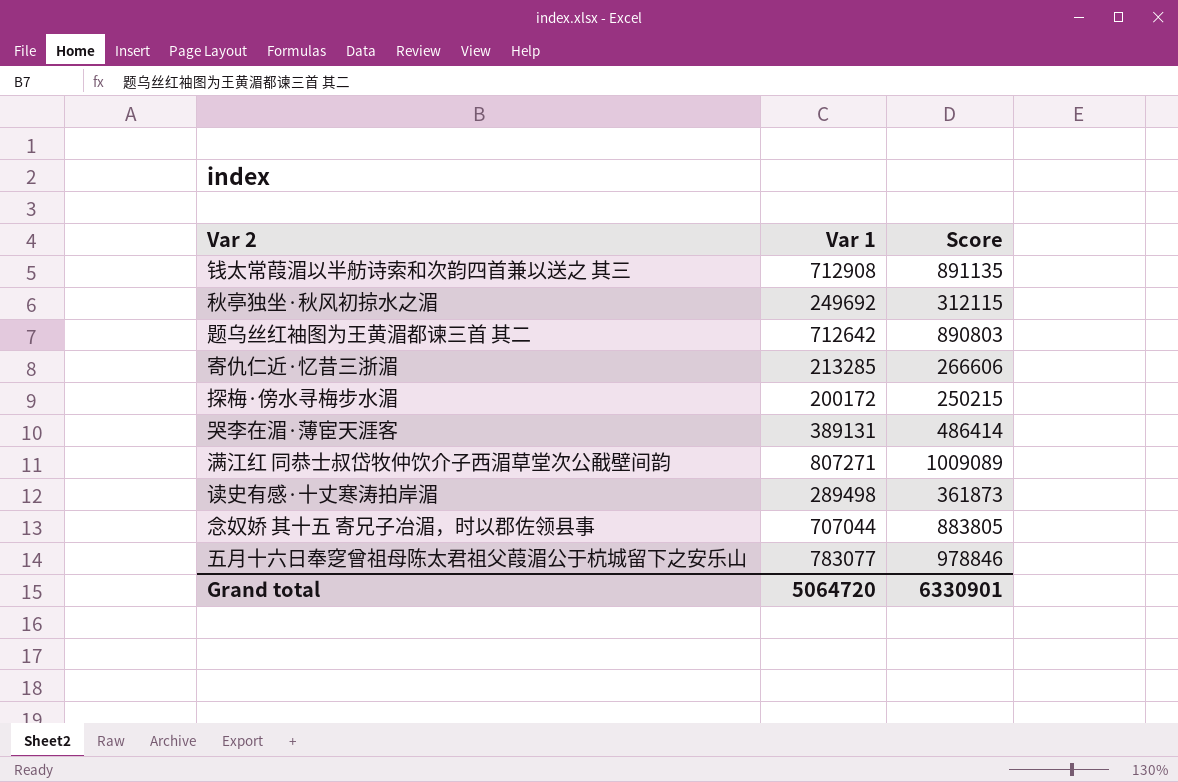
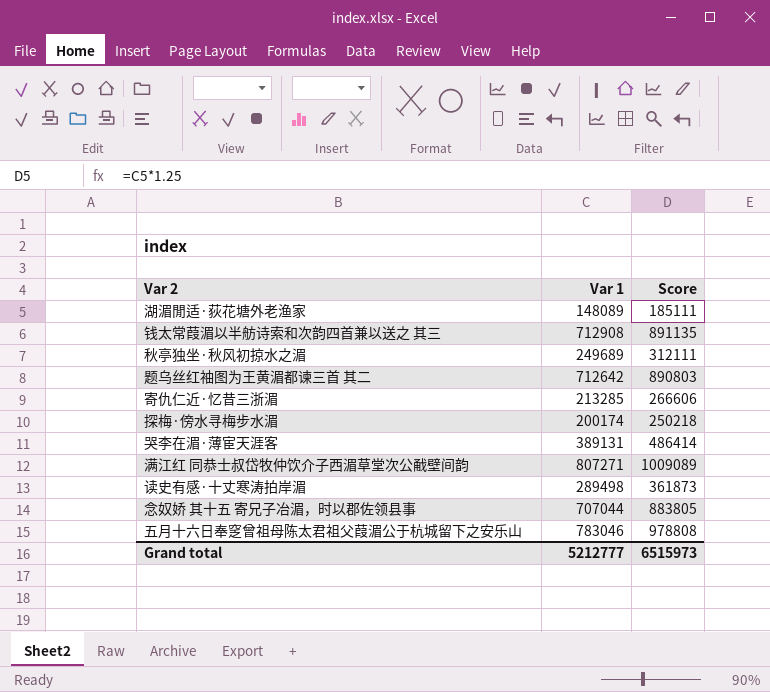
row 湖湄閒适·荻花塘外老渔家: none -> 148089 | 185111
秋亭独坐·秋风初掠水之湄 | Var 1: 249692 -> 249689
秋亭独坐·秋风初掠水之湄 | Score: 312115 -> 312111
探梅·傍水寻梅步水湄 | Var 1: 200172 -> 200174
探梅·傍水寻梅步水湄 | Score: 250215 -> 250218
五月十六日奉窆曾祖母陈太君祖父葭湄公于杭城留下之安乐山 | Var 1: 783077 -> 783046
五月十六日奉窆曾祖母陈太君祖父葭湄公于杭城留下之安乐山 | Score: 978846 -> 978808
Grand total | Var 1: 5064720 -> 5212777
Grand total | Score: 6330901 -> 6515973

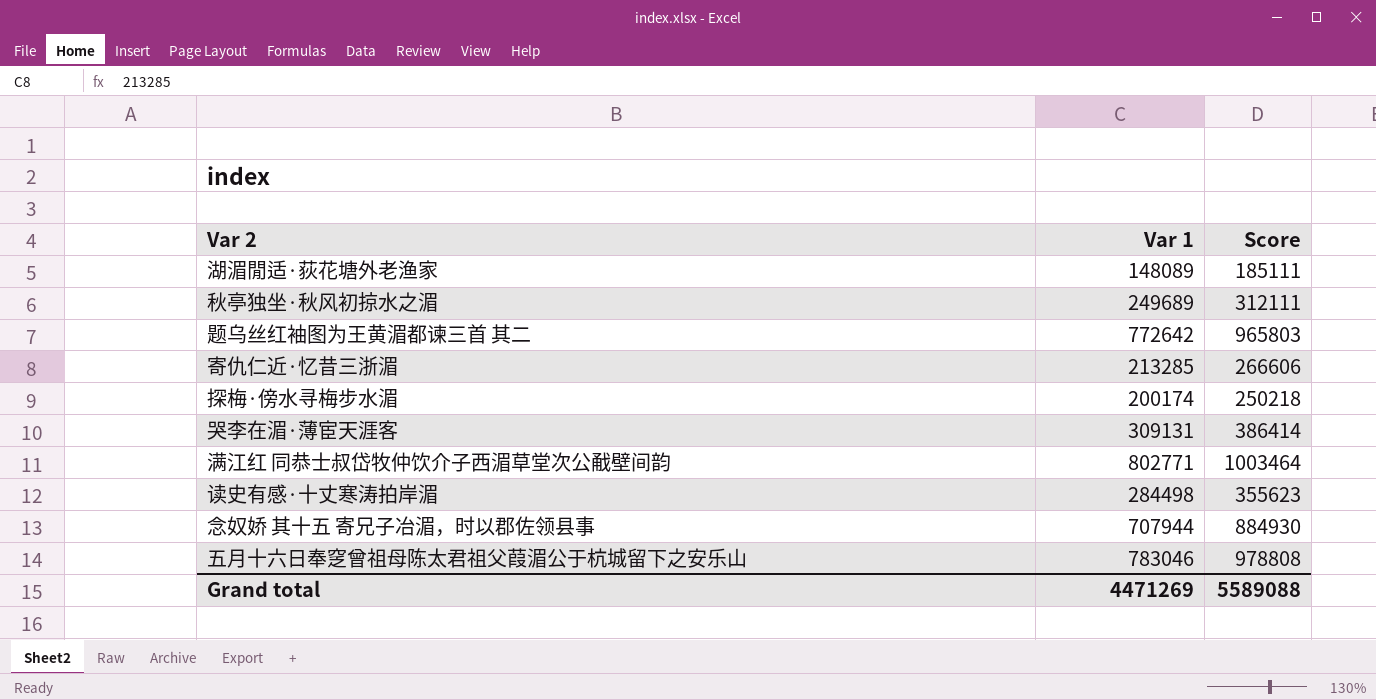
row 钱太常葭湄以半舫诗索和次韵四首兼以送之 其三: 712908 | 891135 -> none
题乌丝红袖图为王黄湄都谏三首 其二 | Var 1: 712642 -> 772642
题乌丝红袖图为王黄湄都谏三首 其二 | Score: 890803 -> 965803
哭李在湄·薄宦天涯客 | Var 1: 389131 -> 309131
哭李在湄·薄宦天涯客 | Score: 486414 -> 386414
满江红 同恭士叔岱牧仲饮介子西湄草堂次公㦷壁间韵 | Var 1: 807271 -> 802771
满江红 同恭士叔岱牧仲饮介子西湄草堂次公㦷壁间韵 | Score: 1009089 -> 1003464
读史有感·十丈寒涛拍岸湄 | Var 1: 289498 -> 284498
读史有感·十丈寒涛拍岸湄 | Score: 361873 -> 355623
念奴娇 其十五 寄兄子冶湄，时以郡佐领县事 | Var 1: 707044 -> 707944
念奴娇 其十五 寄兄子冶湄，时以郡佐领县事 | Score: 883805 -> 884930
Grand total | Var 1: 5212777 -> 4471269
Grand total | Score: 6515973 -> 5589088

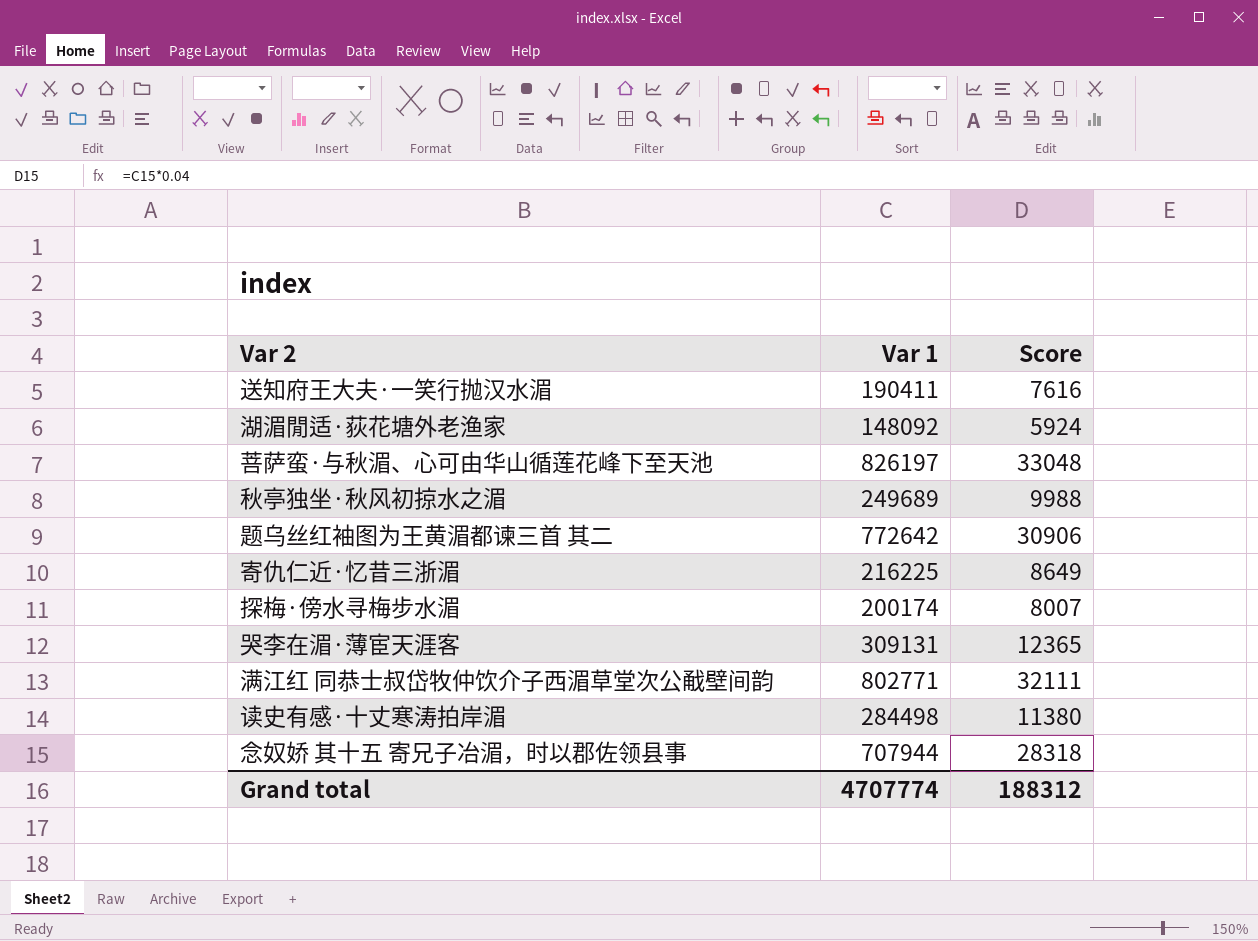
column Score | formula: [Var 1] * 1.25 -> [Var 1] * 0.04
row 五月十六日奉窆曾祖母陈太君祖父葭湄公于杭城留下之安乐山: 783046 | 978808 -> none
row 送知府王大夫·一笑行抛汉水湄: none -> 190411 | 7616
湖湄閒适·荻花塘外老渔家 | Var 1: 148089 -> 148092
row 菩萨蛮·与秋湄、心可由华山循莲花峰下至天池: none -> 826197 | 33048
寄仇仁近·忆昔三浙湄 | Var 1: 213285 -> 216225
Grand total | Var 1: 4471269 -> 4707774
Grand total | Score: 5589088 -> 188312

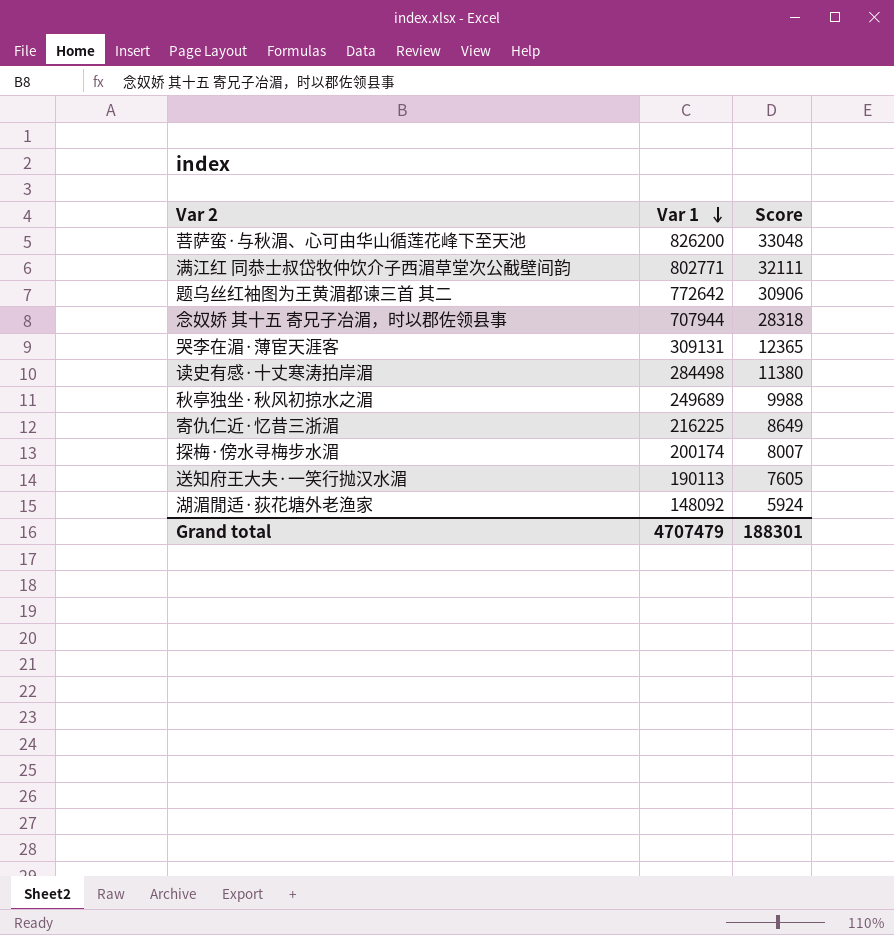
row order: none -> Var 1 descending
菩萨蛮·与秋湄、心可由华山循莲花峰下至天池 | Var 1: 826197 -> 826200
送知府王大夫·一笑行抛汉水湄 | Var 1: 190411 -> 190113
送知府王大夫·一笑行抛汉水湄 | Score: 7616 -> 7605
Grand total | Var 1: 4707774 -> 4707479
Grand total | Score: 188312 -> 188301

